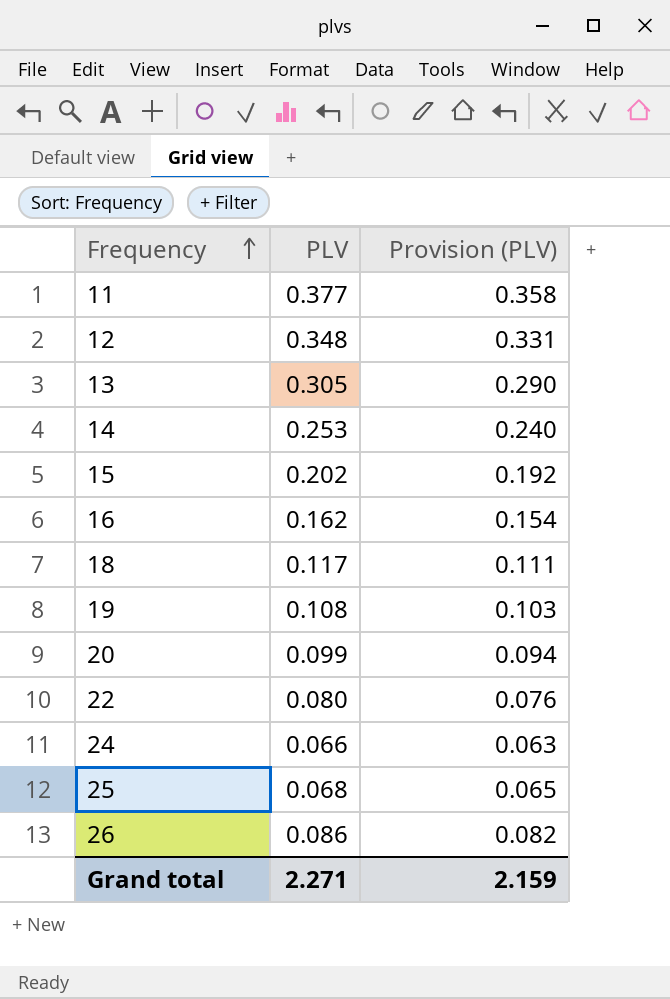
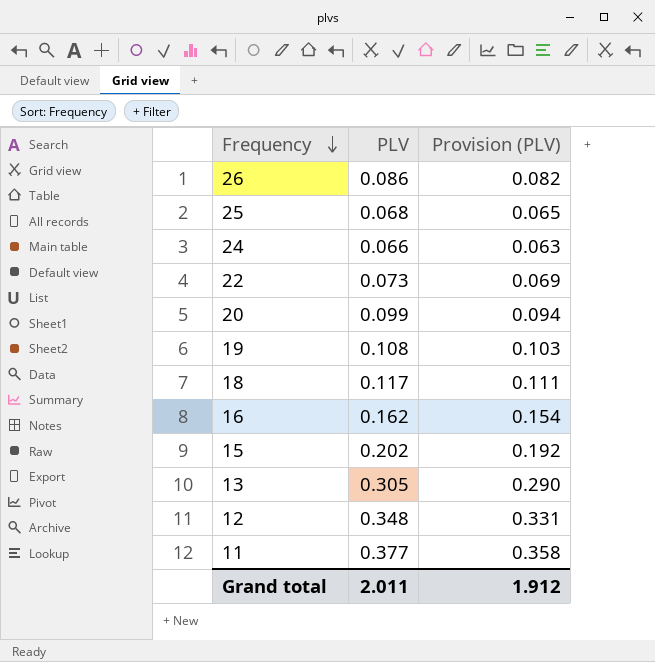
row order: Frequency ascending -> Frequency descending
row 14: 0.253 | 0.240 -> none
22 | PLV: 0.080 -> 0.073
22 | Provision (PLV): 0.076 -> 0.069
Grand total | PLV: 2.271 -> 2.011
Grand total | Provision (PLV): 2.159 -> 1.912

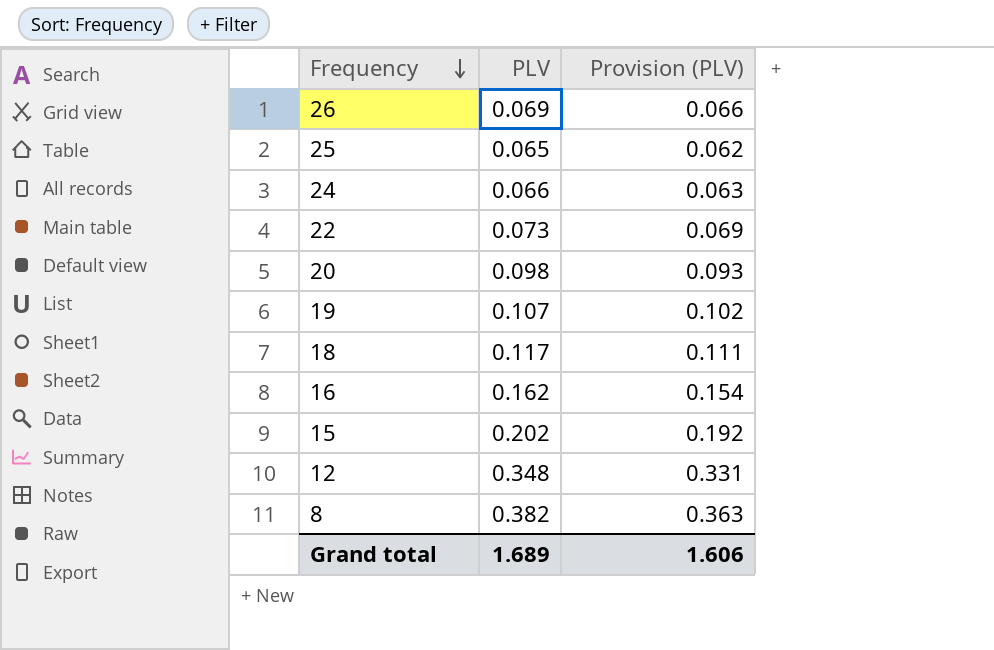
row 13: 0.305 | 0.290 -> none
row 11: 0.377 | 0.358 -> none
26 | PLV: 0.086 -> 0.069
26 | Provision (PLV): 0.082 -> 0.066
25 | PLV: 0.068 -> 0.065
25 | Provision (PLV): 0.065 -> 0.062
20 | PLV: 0.099 -> 0.098
20 | Provision (PLV): 0.094 -> 0.093
19 | PLV: 0.108 -> 0.107
19 | Provision (PLV): 0.103 -> 0.102
row 8: none -> 0.382 | 0.363
Grand total | PLV: 2.011 -> 1.689
Grand total | Provision (PLV): 1.912 -> 1.606

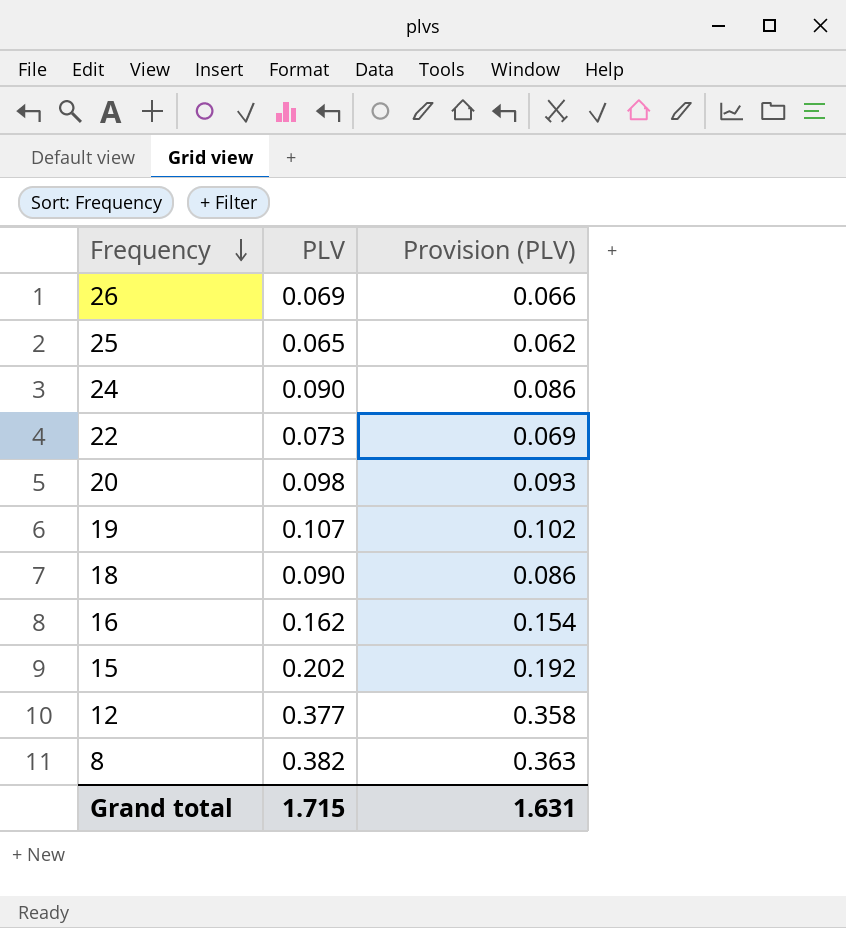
24 | PLV: 0.066 -> 0.090
24 | Provision (PLV): 0.063 -> 0.086
18 | PLV: 0.117 -> 0.090
18 | Provision (PLV): 0.111 -> 0.086
12 | PLV: 0.348 -> 0.377
12 | Provision (PLV): 0.331 -> 0.358
Grand total | PLV: 1.689 -> 1.715
Grand total | Provision (PLV): 1.606 -> 1.631

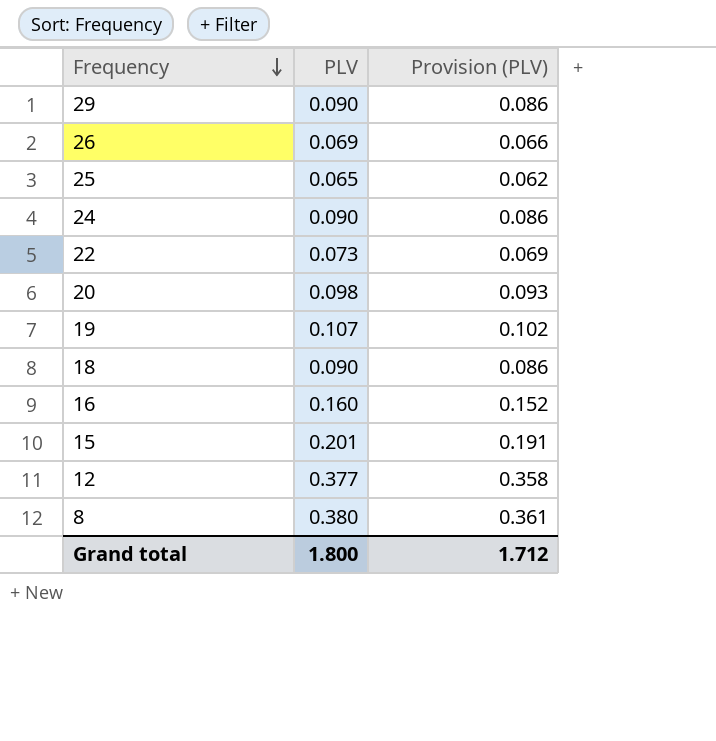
row 29: none -> 0.090 | 0.086
16 | PLV: 0.162 -> 0.160
16 | Provision (PLV): 0.154 -> 0.152
15 | PLV: 0.202 -> 0.201
15 | Provision (PLV): 0.192 -> 0.191
8 | PLV: 0.382 -> 0.380
8 | Provision (PLV): 0.363 -> 0.361
Grand total | PLV: 1.715 -> 1.800
Grand total | Provision (PLV): 1.631 -> 1.712

